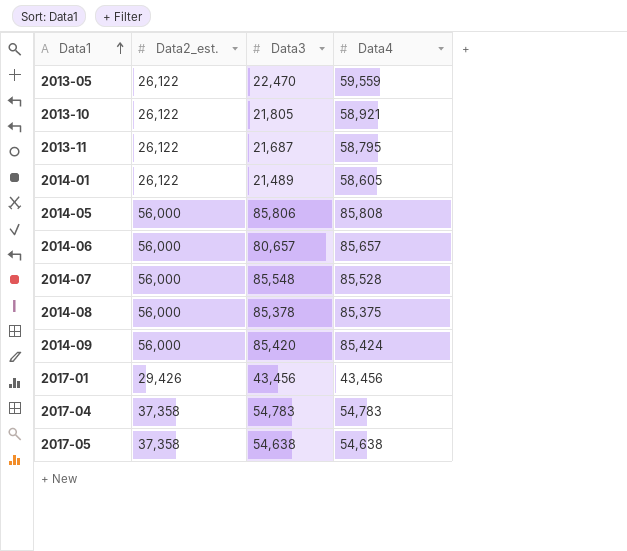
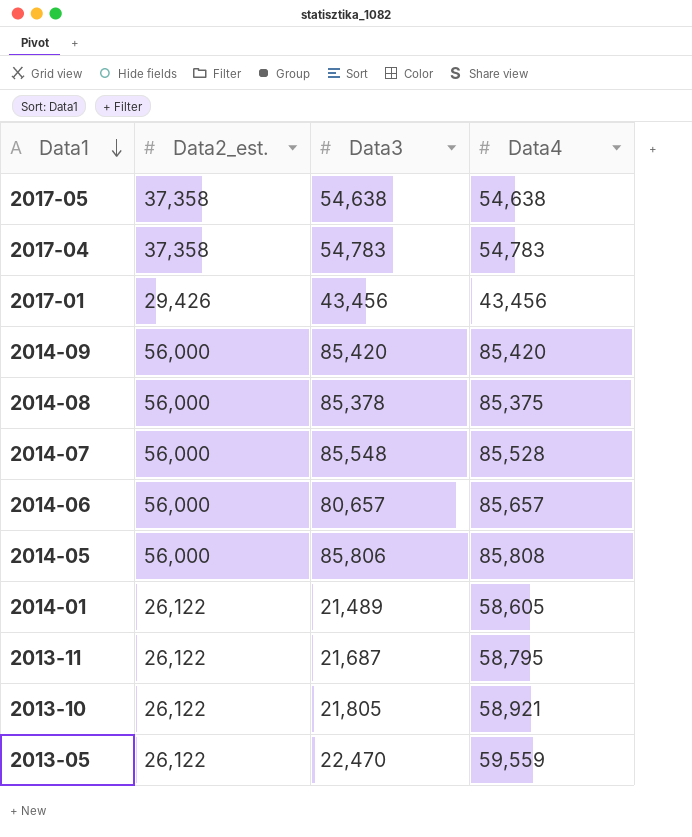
row order: Data1 ascending -> Data1 descending
2014-09 | Data4: 85,424 -> 85,420

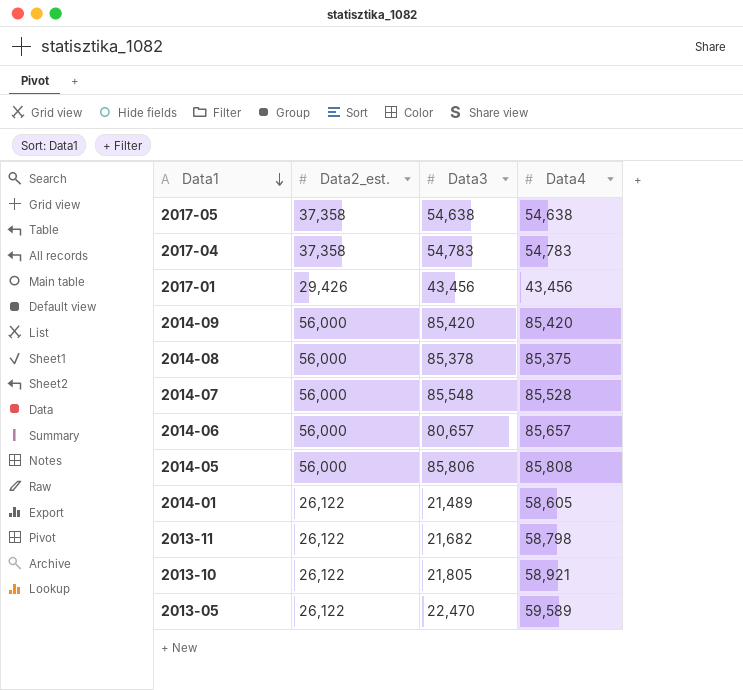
2013-11 | Data3: 21,687 -> 21,682
2013-11 | Data4: 58,795 -> 58,798
2013-05 | Data4: 59,559 -> 59,589

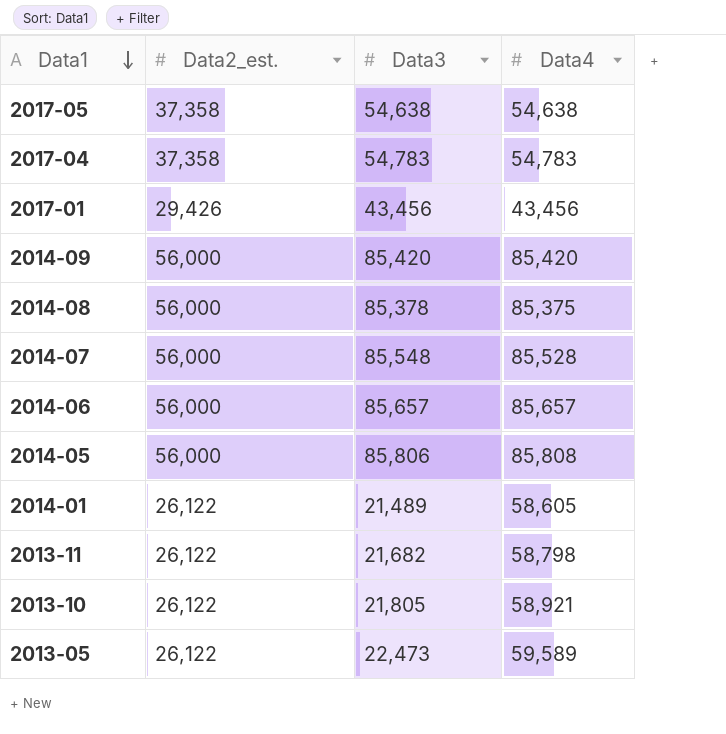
2014-06 | Data3: 80,657 -> 85,657
2013-05 | Data3: 22,470 -> 22,473

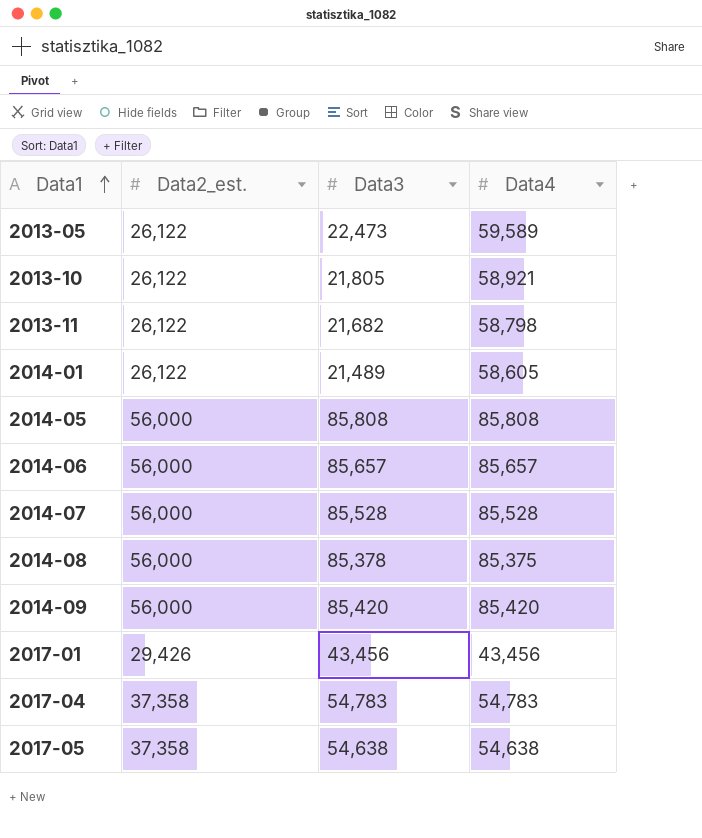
row order: Data1 descending -> Data1 ascending
2014-05 | Data3: 85,806 -> 85,808
2014-07 | Data3: 85,548 -> 85,528

